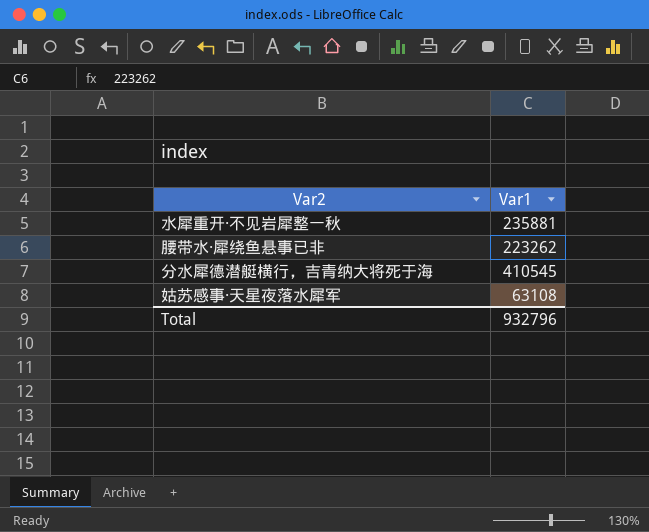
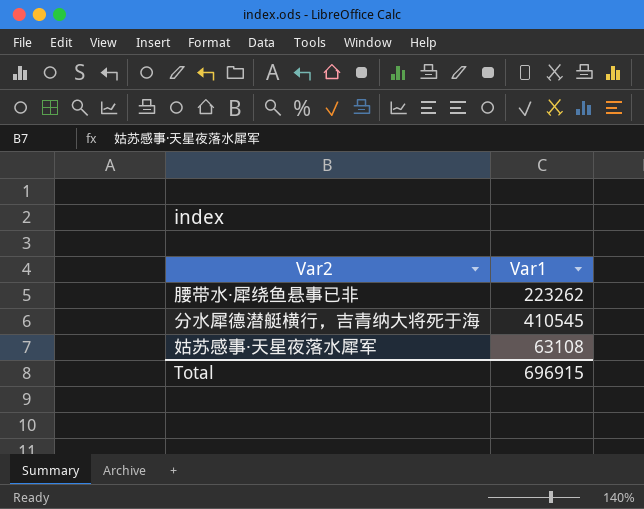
row 水犀重开·不见岩犀整一秋: 235881 -> none
Total | Var1: 932796 -> 696915

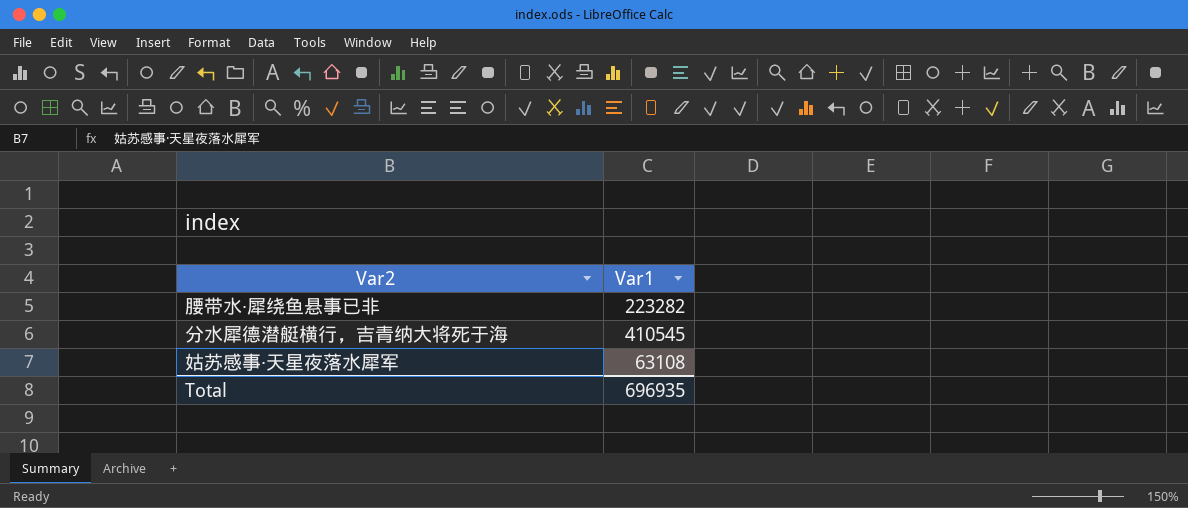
腰带水·犀绕鱼悬事已非 | Var1: 223262 -> 223282
Total | Var1: 696915 -> 696935

